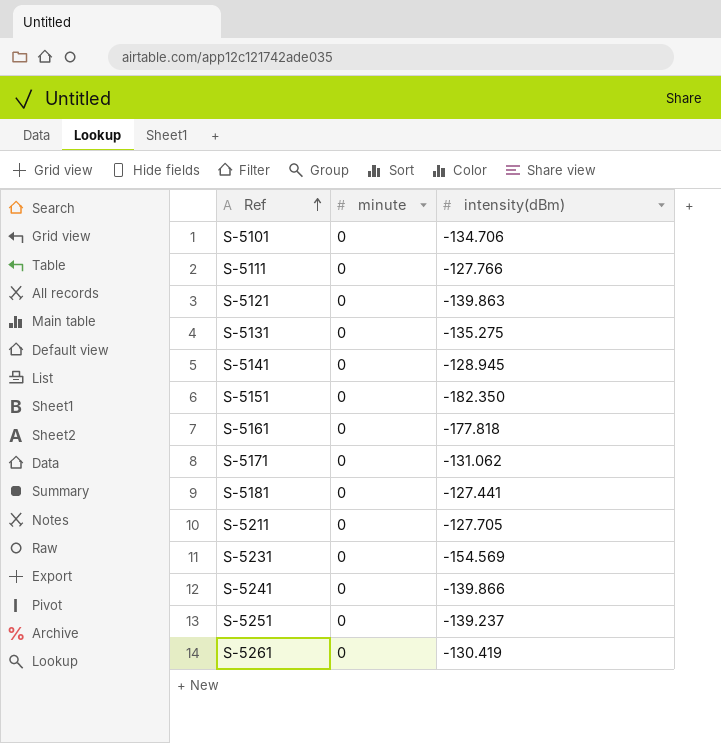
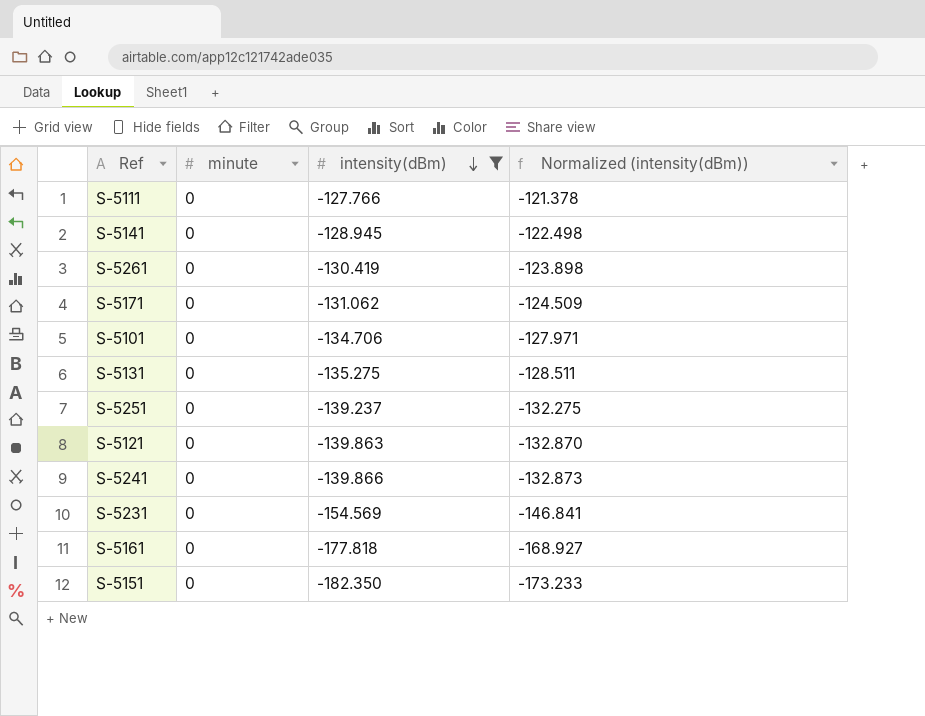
filter: none -> intensity(dBm) <= -127.766
row order: Ref ascending -> intensity(dBm) descending
column Normalized (intensity(dBm)) | formula: none -> [intensity(dBm)] * 0.95

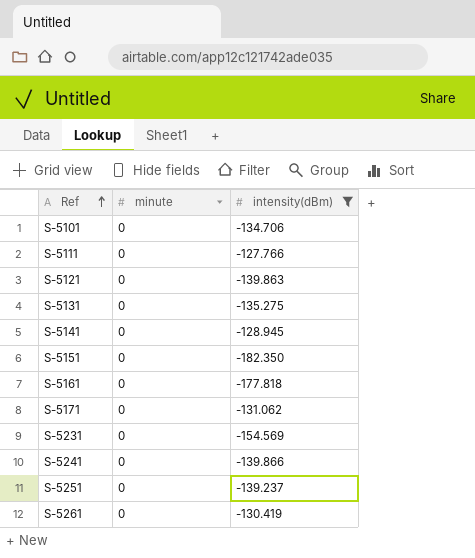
row order: intensity(dBm) descending -> Ref ascending
column Normalized (intensity(dBm)) | formula: [intensity(dBm)] * 0.95 -> none

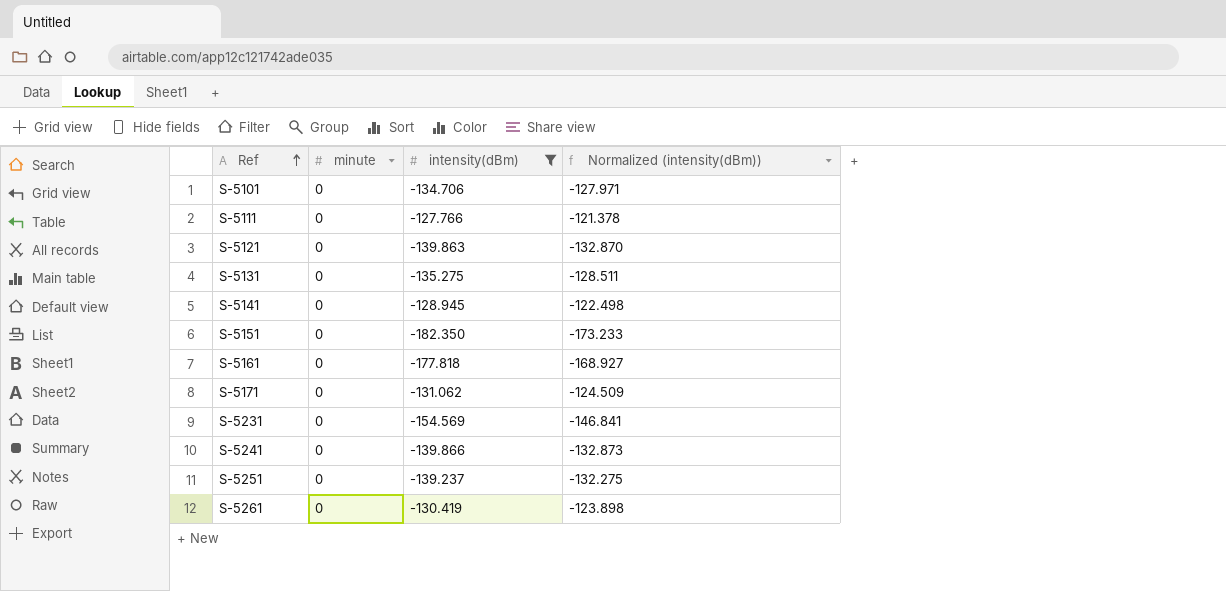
column Normalized (intensity(dBm)) | formula: none -> [intensity(dBm)] * 0.95

